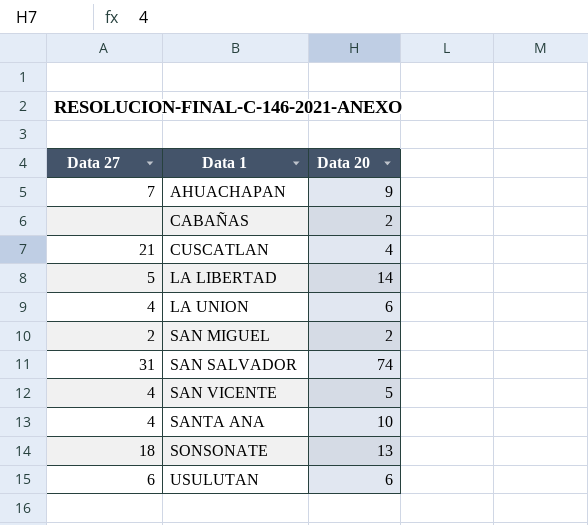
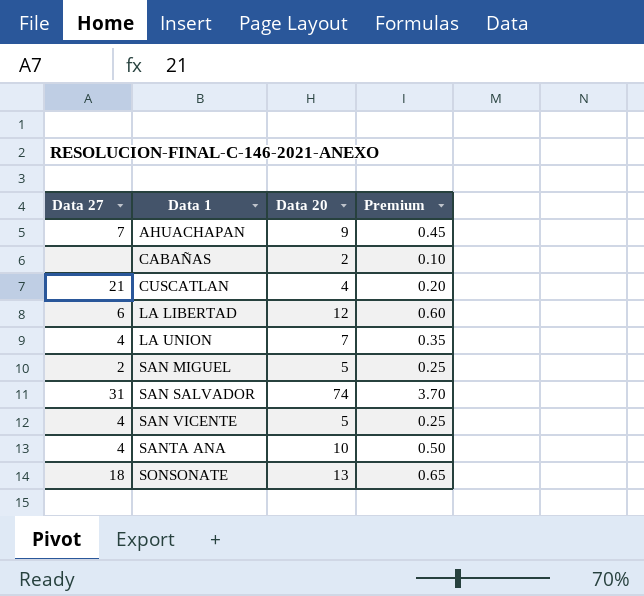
column Premium | formula: none -> [Data 20] * 0.05
row USULUTAN: 6 | 6 -> none
LA LIBERTAD | Data 27: 5 -> 6
LA LIBERTAD | Data 20: 14 -> 12
LA UNION | Data 20: 6 -> 7
SAN MIGUEL | Data 20: 2 -> 5

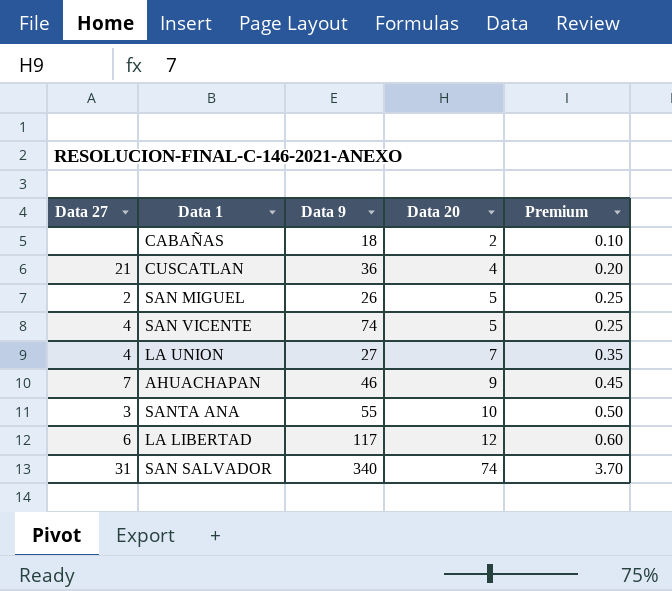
row order: Data 1 ascending -> Data 20 ascending
column Data 9 | position: none -> 3
row SONSONATE: 18 | 13 | 0.65 -> none
SANTA ANA | Data 27: 4 -> 3

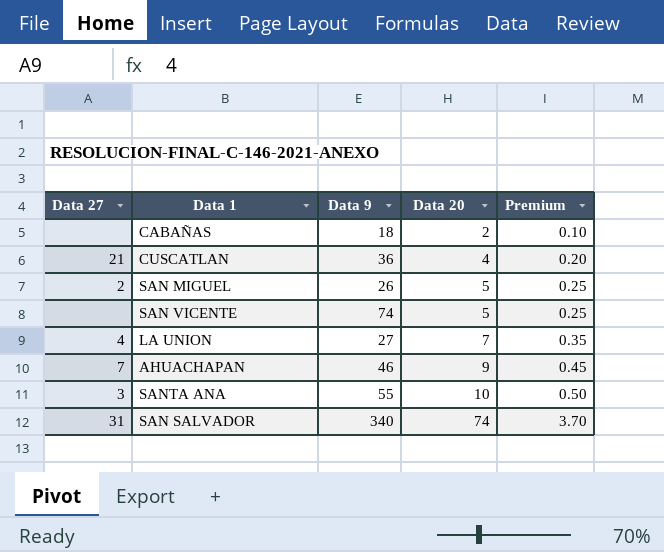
row LA LIBERTAD: 6 | 117 | 12 | 0.60 -> none
SAN VICENTE | Data 27: 4 -> none

